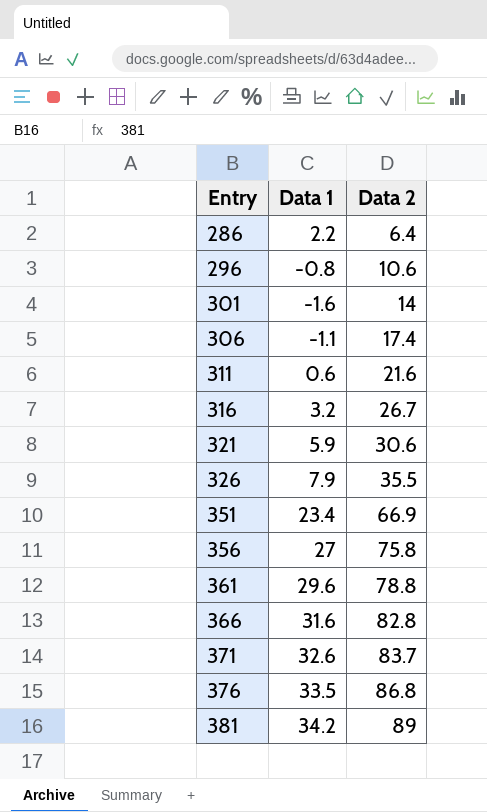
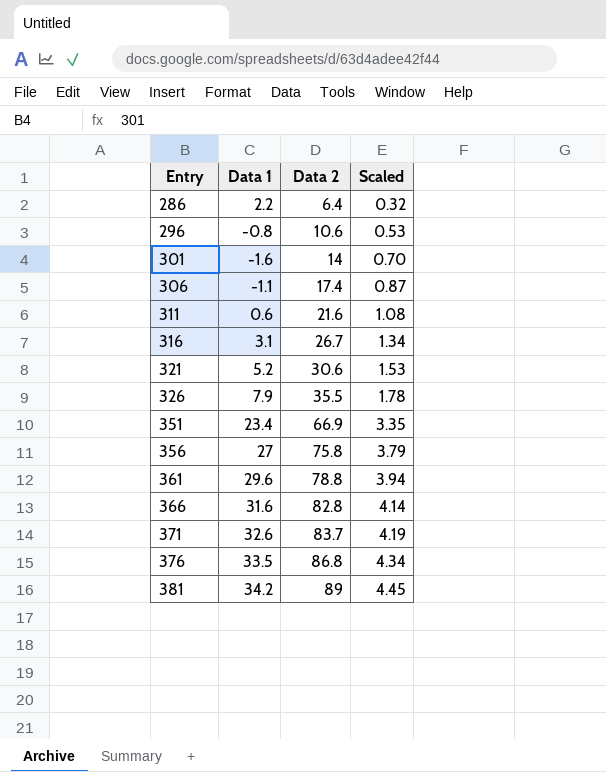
column Scaled | formula: none -> [Data 2] * 0.05
316 | Data 1: 3.2 -> 3.1
321 | Data 1: 5.9 -> 5.2

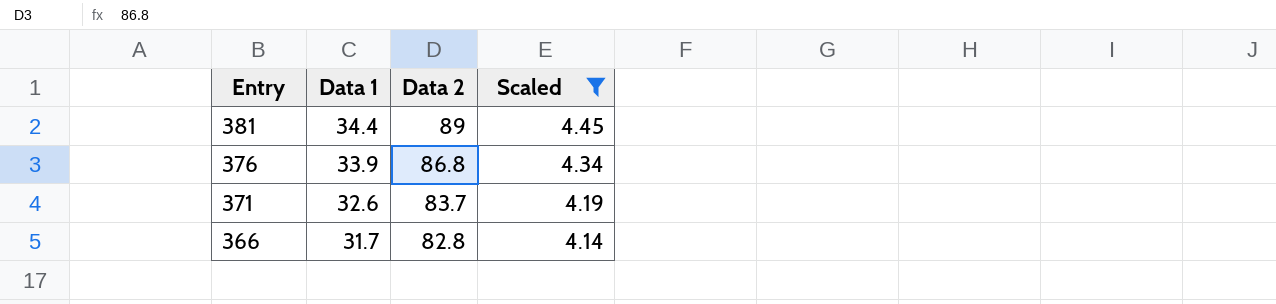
filter: none -> Scaled >= 4.14
row order: Entry ascending -> Entry descending
381 | Data 1: 34.2 -> 34.4
376 | Data 1: 33.5 -> 33.9
366 | Data 1: 31.6 -> 31.7

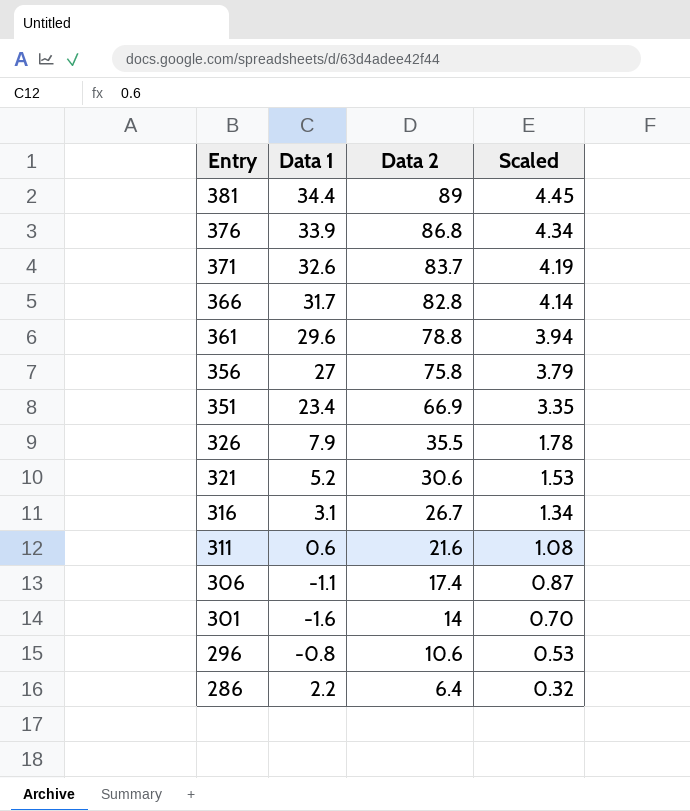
filter: Scaled >= 4.14 -> none

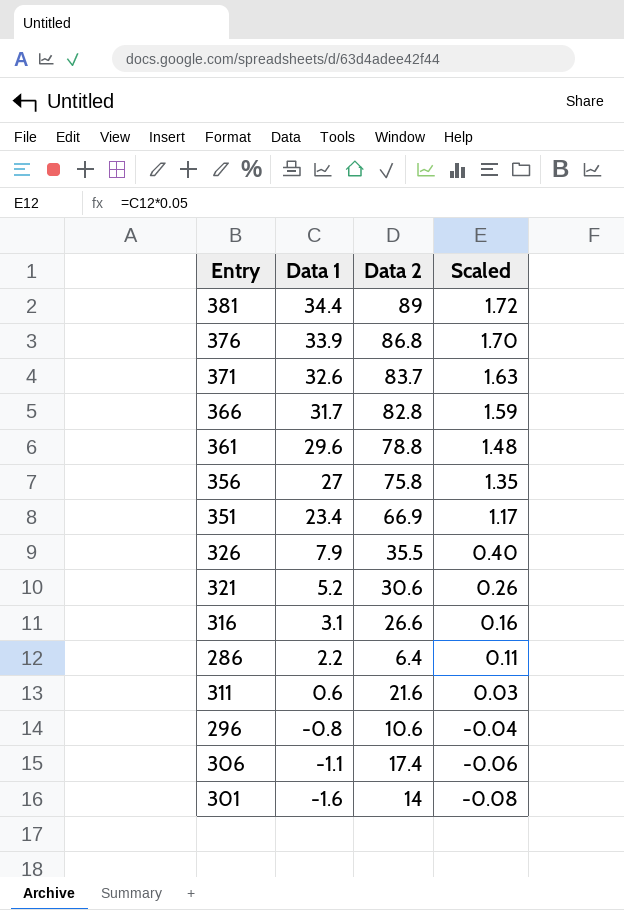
row order: Entry descending -> Data 1 descending
column Scaled | formula: [Data 2] * 0.05 -> [Data 1] * 0.05
316 | Data 2: 26.7 -> 26.6

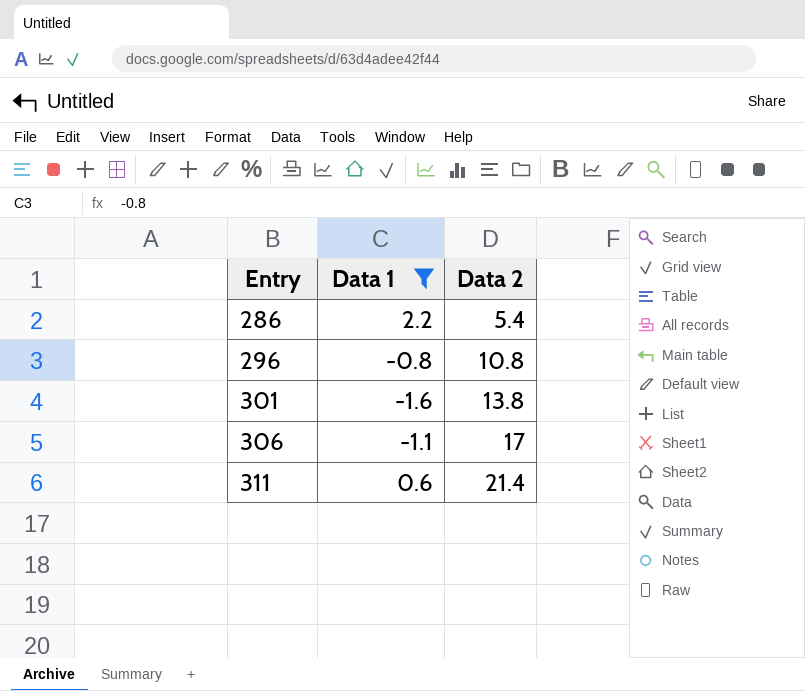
filter: none -> Data 1 <= 2.2
row order: Data 1 descending -> Entry ascending
column Scaled | formula: [Data 1] * 0.05 -> none
286 | Data 2: 6.4 -> 5.4
296 | Data 2: 10.6 -> 10.8
301 | Data 2: 14 -> 13.8
306 | Data 2: 17.4 -> 17
311 | Data 2: 21.6 -> 21.4

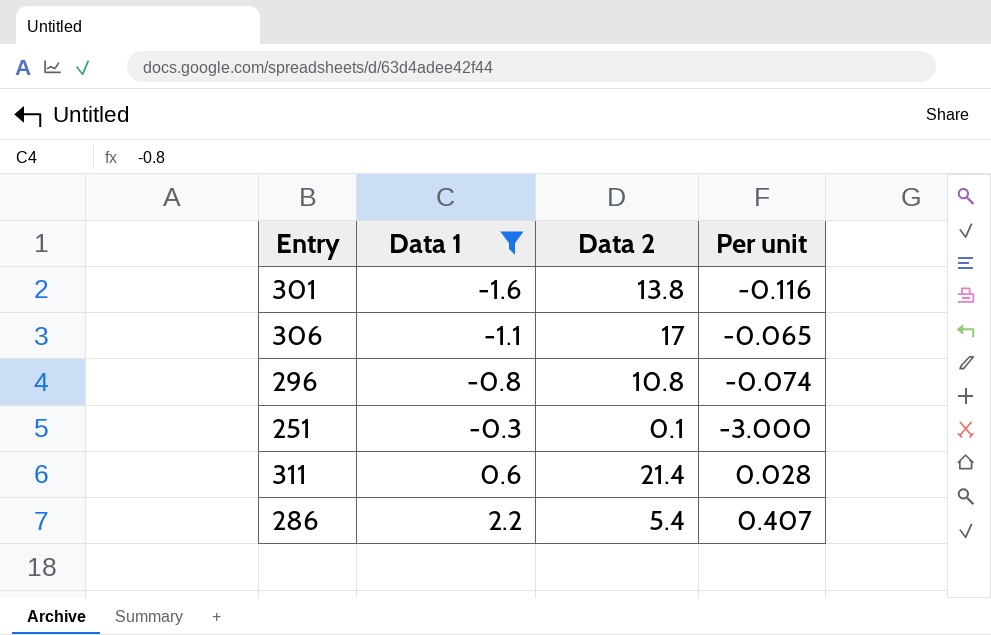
row order: Entry ascending -> Data 1 ascending
column Per unit | formula: none -> [Data 1] / [Data 2]
row 251: none -> -0.3 | 0.1 | -3.000

